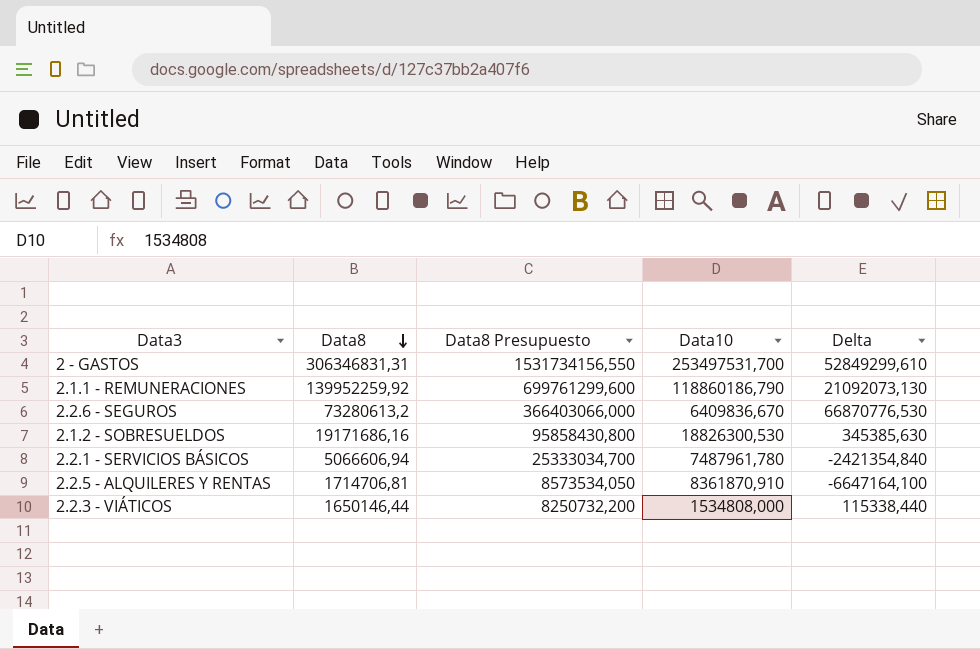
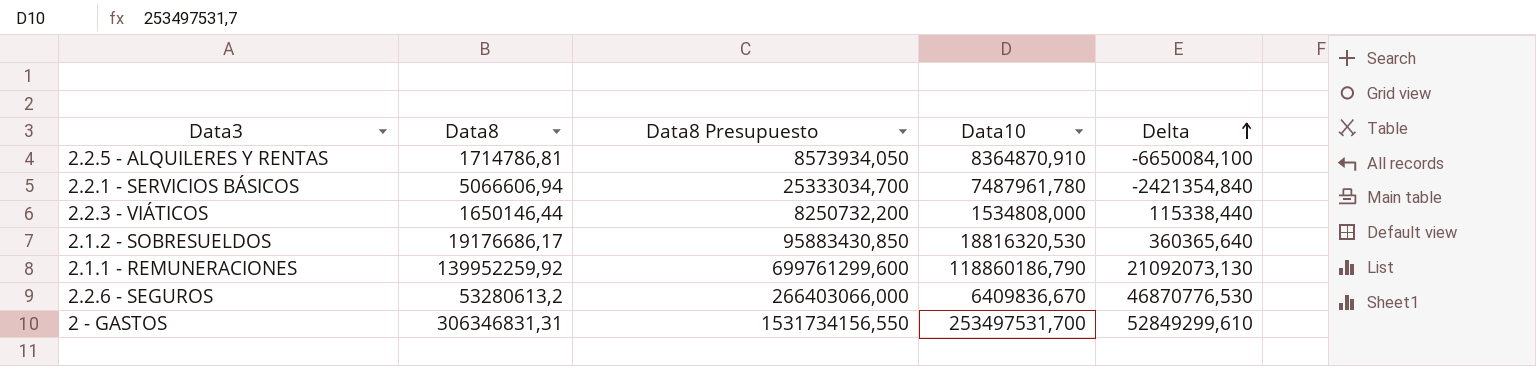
row order: Data8 descending -> Delta ascending
2.2.5 - ALQUILERES Y RENTAS | Data8: 1714706,81 -> 1714786,81
2.2.5 - ALQUILERES Y RENTAS | Data8 Presupuesto: 8573534,050 -> 8573934,050
2.2.5 - ALQUILERES Y RENTAS | Data10: 8361870,910 -> 8364870,910
2.2.5 - ALQUILERES Y RENTAS | Delta: -6647164,100 -> -6650084,100
2.1.2 - SOBRESUELDOS | Data8: 19171686,16 -> 19176686,17
2.1.2 - SOBRESUELDOS | Data8 Presupuesto: 95858430,800 -> 95883430,850
2.1.2 - SOBRESUELDOS | Data10: 18826300,530 -> 18816320,530
2.1.2 - SOBRESUELDOS | Delta: 345385,630 -> 360365,640
2.2.6 - SEGUROS | Data8: 73280613,2 -> 53280613,2
2.2.6 - SEGUROS | Data8 Presupuesto: 366403066,000 -> 266403066,000
2.2.6 - SEGUROS | Delta: 66870776,530 -> 46870776,530

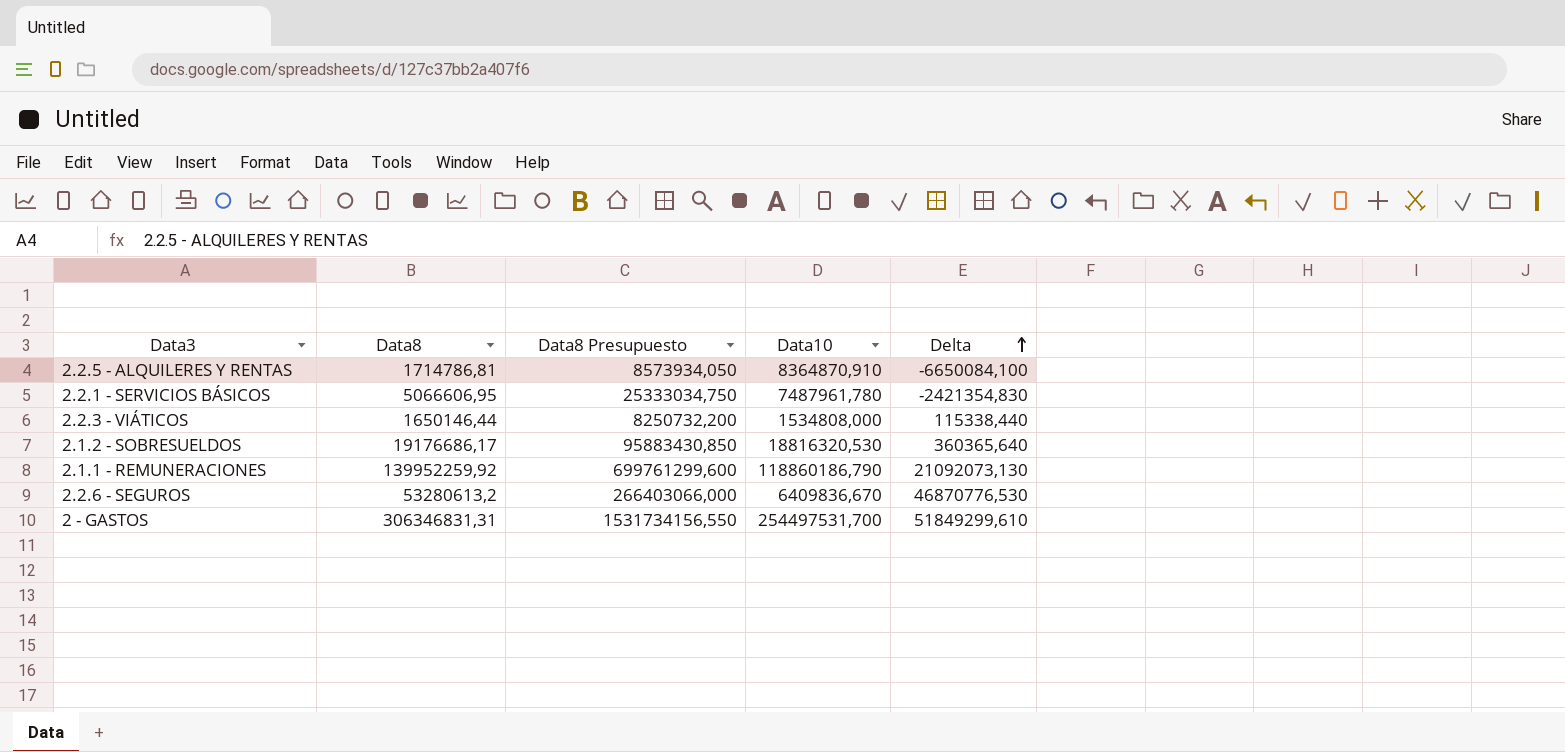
2.2.1 - SERVICIOS BÁSICOS | Data8: 5066606,94 -> 5066606,95
2.2.1 - SERVICIOS BÁSICOS | Data8 Presupuesto: 25333034,700 -> 25333034,750
2.2.1 - SERVICIOS BÁSICOS | Delta: -2421354,840 -> -2421354,830
2 - GASTOS | Data10: 253497531,700 -> 254497531,700
2 - GASTOS | Delta: 52849299,610 -> 51849299,610

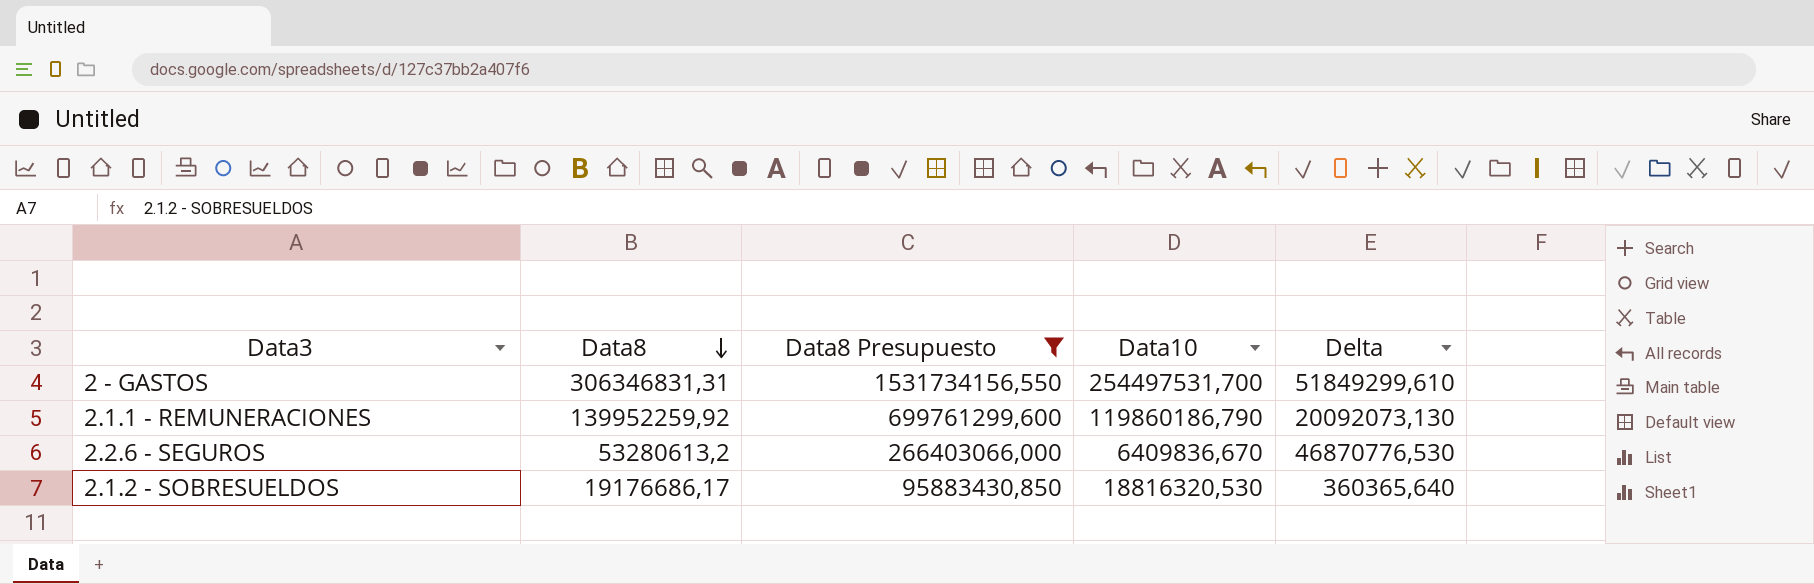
filter: none -> Data8 Presupuesto >= 95883430,850
row order: Delta ascending -> Data8 descending
2.1.1 - REMUNERACIONES | Data10: 118860186,790 -> 119860186,790
2.1.1 - REMUNERACIONES | Delta: 21092073,130 -> 20092073,130

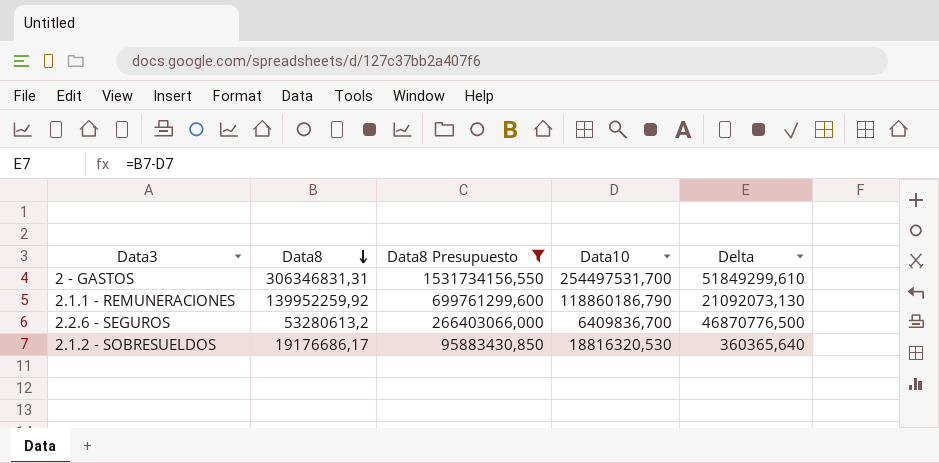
2.1.1 - REMUNERACIONES | Data10: 119860186,790 -> 118860186,790
2.1.1 - REMUNERACIONES | Delta: 20092073,130 -> 21092073,130
2.2.6 - SEGUROS | Data10: 6409836,670 -> 6409836,700
2.2.6 - SEGUROS | Delta: 46870776,530 -> 46870776,500

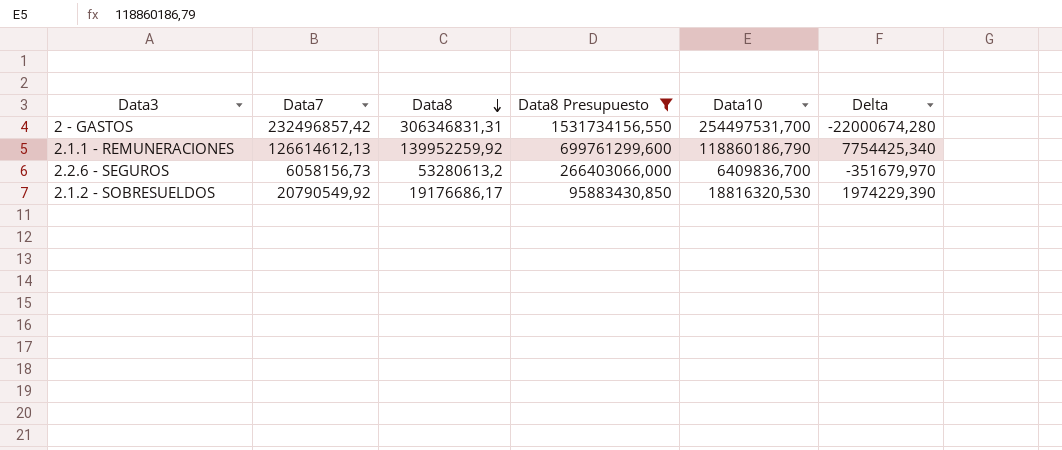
column Data7 | position: none -> 2
column Delta | formula: [Data8] - [Data10] -> [Data7] - [Data10]

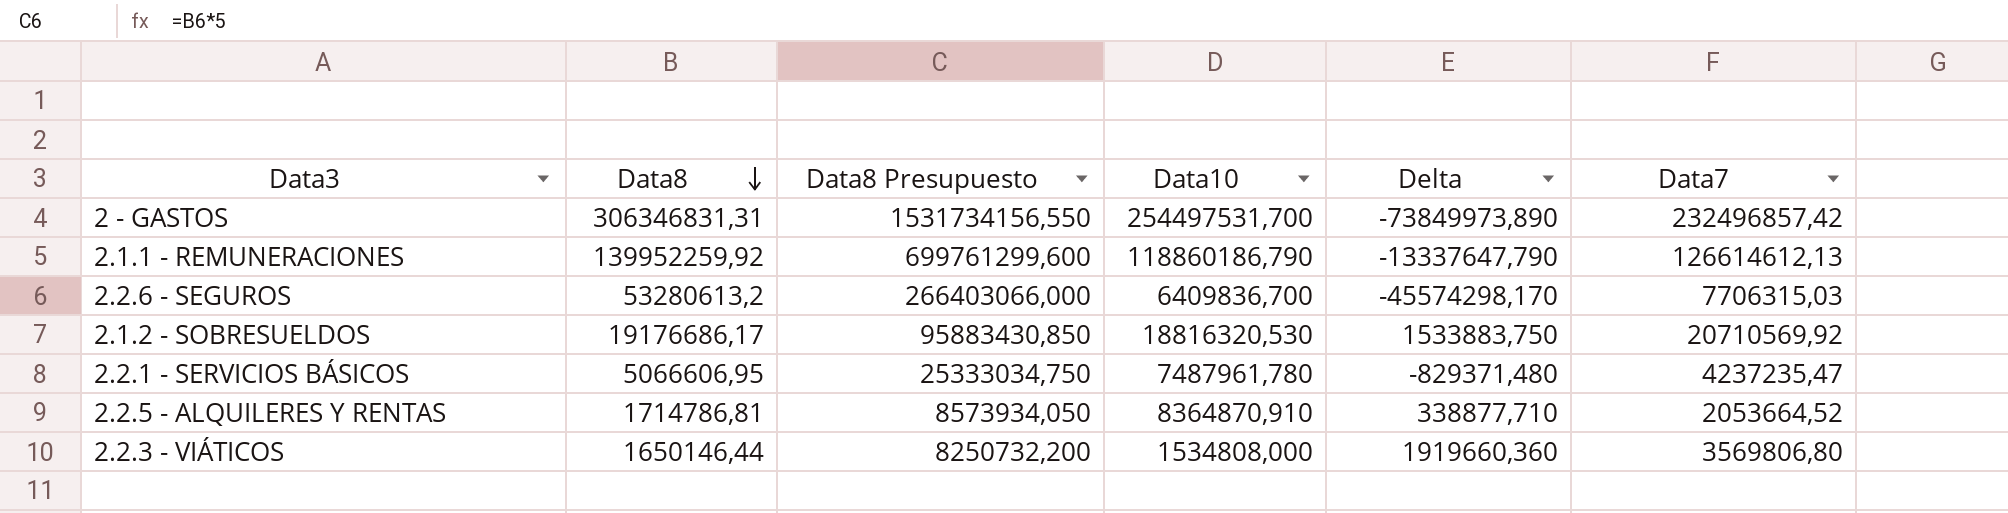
filter: Data8 Presupuesto >= 95883430,850 -> none
column Delta | formula: [Data7] - [Data10] -> [Data7] - [Data8]
column Data7 | position: 2 -> 6
2.2.6 - SEGUROS | Data7: 6058156,73 -> 7706315,03
2.1.2 - SOBRESUELDOS | Data7: 20790549,92 -> 20710569,92

